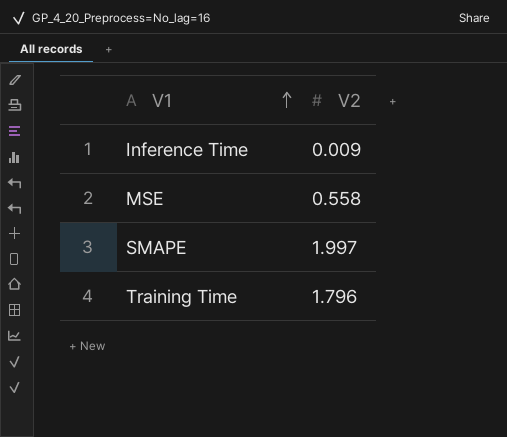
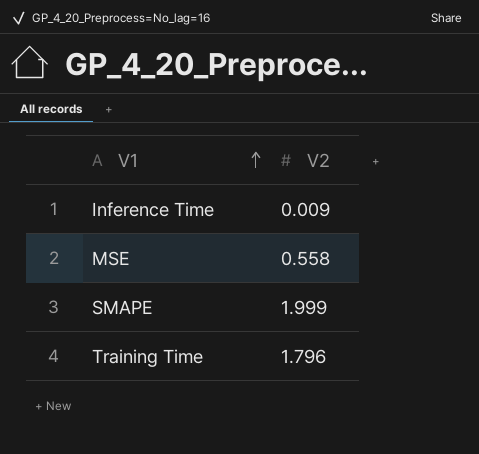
SMAPE | V2: 1.997 -> 1.999

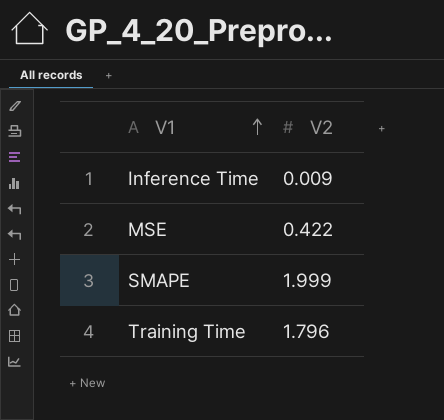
MSE | V2: 0.558 -> 0.422

